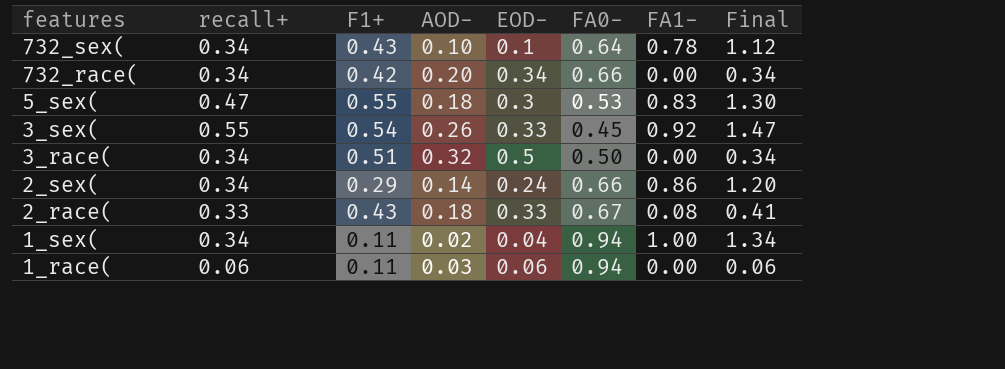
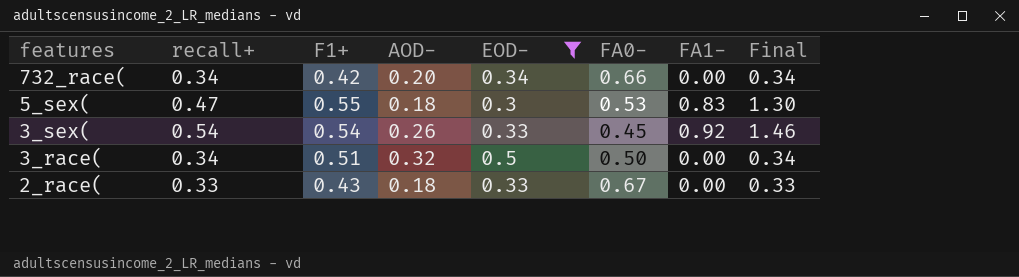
filter: none -> EOD- >= 0.3
3_sex( | recall+: 0.55 -> 0.54
3_sex( | Final: 1.47 -> 1.46
2_race( | FA1-: 0.08 -> 0.00
2_race( | Final: 0.41 -> 0.33

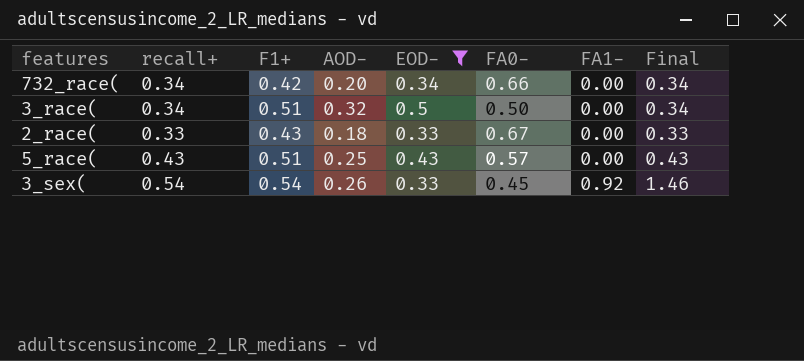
row order: features descending -> FA1- ascending
row 5_sex(: 0.47 | 0.55 | 0.18 | 0.3 | 0.53 | 0.83 | 1.30 -> none
row 5_race(: none -> 0.43 | 0.51 | 0.25 | 0.43 | 0.57 | 0.00 | 0.43

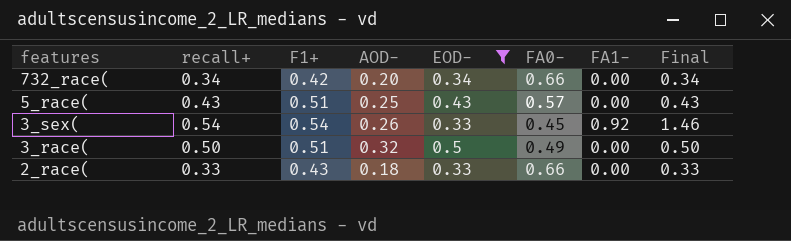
row order: FA1- ascending -> features descending
3_race( | recall+: 0.34 -> 0.50
3_race( | FA0-: 0.50 -> 0.49
3_race( | Final: 0.34 -> 0.50
2_race( | FA0-: 0.67 -> 0.66

